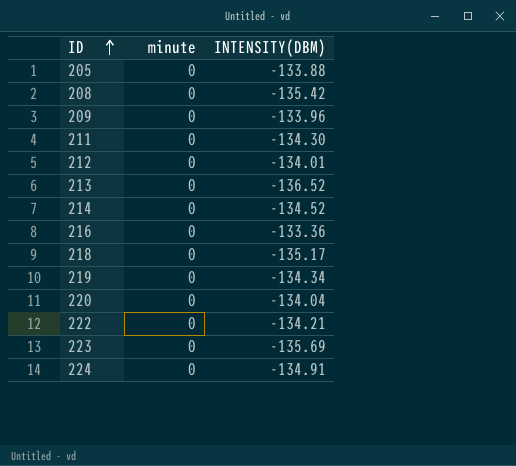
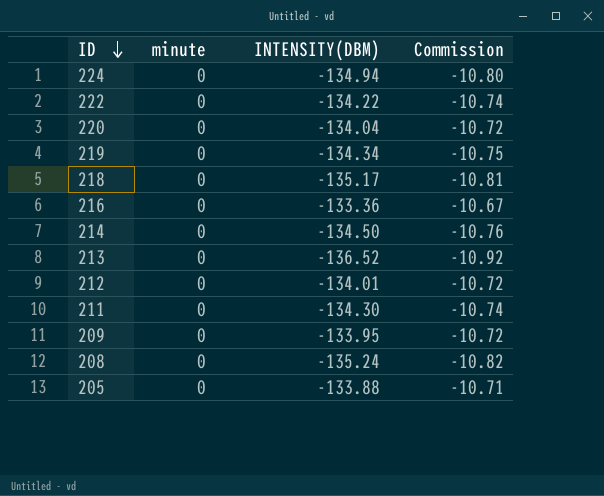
row order: ID ascending -> ID descending
column Commission | formula: none -> [INTENSITY(DBM)] * 0.08
row 223: 0 | -135.69 -> none
224 | INTENSITY(DBM): -134.91 -> -134.94
222 | INTENSITY(DBM): -134.21 -> -134.22
214 | INTENSITY(DBM): -134.52 -> -134.50
209 | INTENSITY(DBM): -133.96 -> -133.95
208 | INTENSITY(DBM): -135.42 -> -135.24

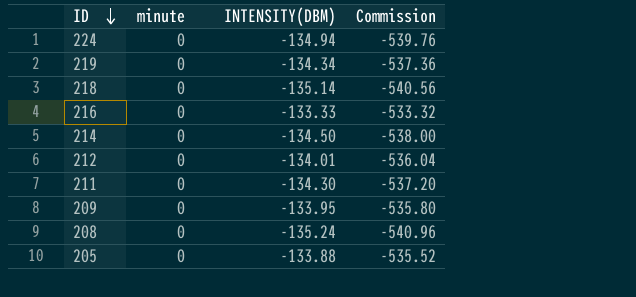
column Commission | formula: [INTENSITY(DBM)] * 0.08 -> [INTENSITY(DBM)] * 4
row 222: 0 | -134.22 | -10.74 -> none
row 220: 0 | -134.04 | -10.72 -> none
row 213: 0 | -136.52 | -10.92 -> none
218 | INTENSITY(DBM): -135.17 -> -135.14
216 | INTENSITY(DBM): -133.36 -> -133.33

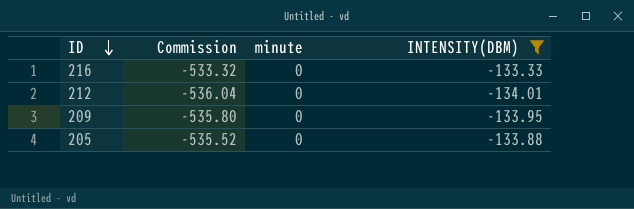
filter: none -> INTENSITY(DBM) >= -134.01
column Commission | position: 4 -> 2

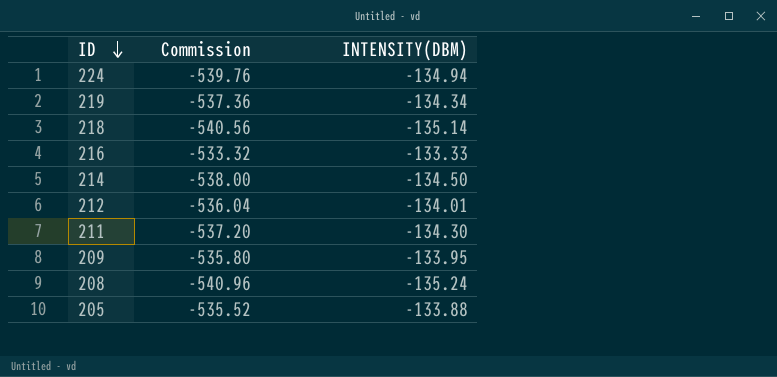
filter: INTENSITY(DBM) >= -134.01 -> none
column minute | position: 3 -> none

